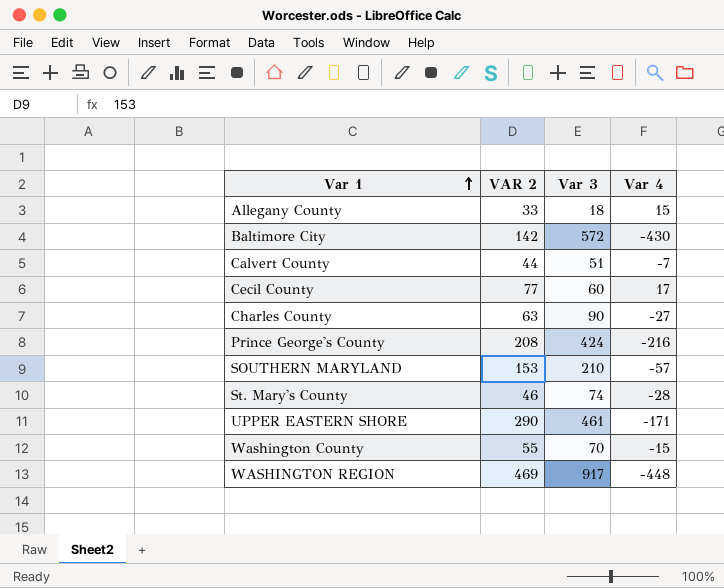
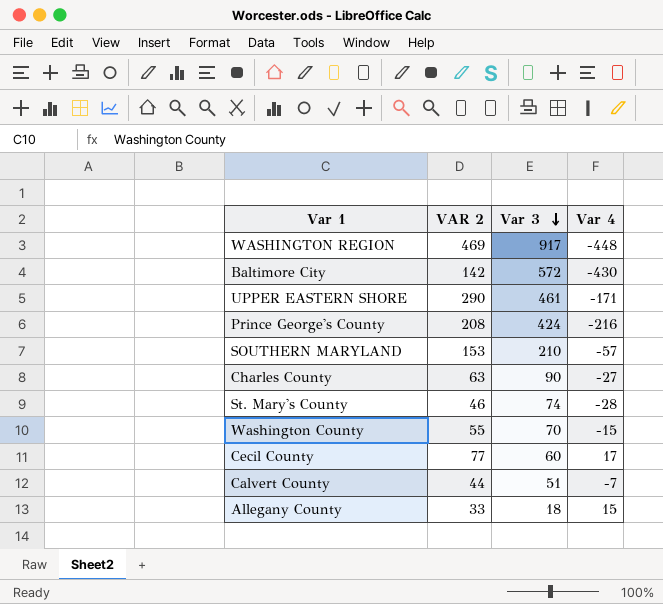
row order: Var 1 ascending -> Var 3 descending

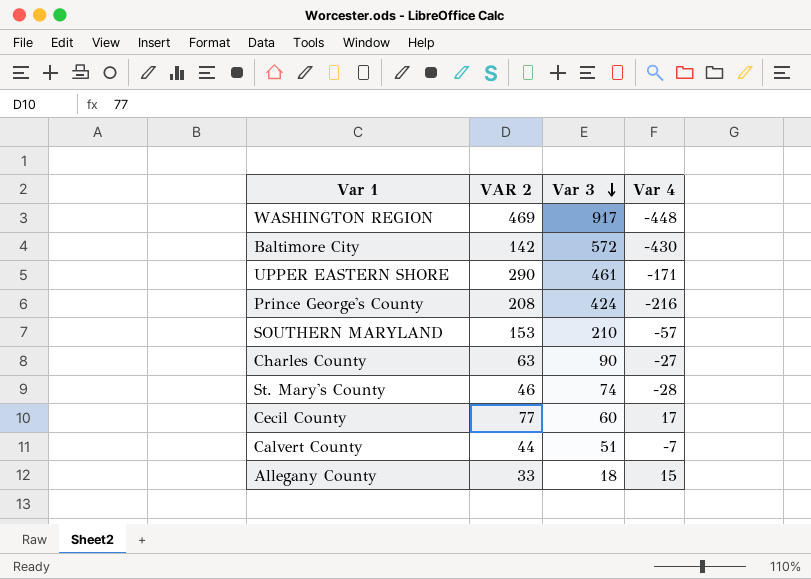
row Washington County: 55 | 70 | -15 -> none

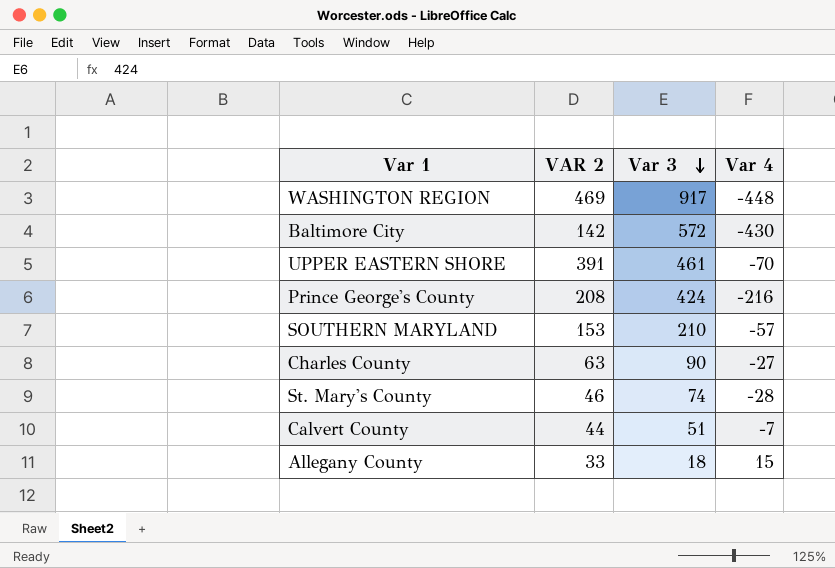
row Cecil County: 77 | 60 | 17 -> none
UPPER EASTERN SHORE | VAR 2: 290 -> 391
UPPER EASTERN SHORE | Var 4: -171 -> -70

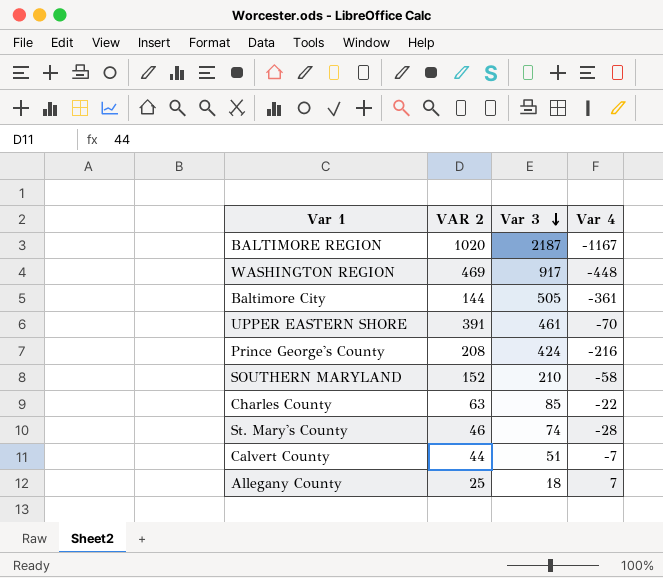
row BALTIMORE REGION: none -> 1020 | 2187 | -1167
Baltimore City | VAR 2: 142 -> 144
Baltimore City | Var 3: 572 -> 505
Baltimore City | Var 4: -430 -> -361
SOUTHERN MARYLAND | VAR 2: 153 -> 152
SOUTHERN MARYLAND | Var 4: -57 -> -58
Charles County | Var 3: 90 -> 85
Charles County | Var 4: -27 -> -22
Allegany County | VAR 2: 33 -> 25
Allegany County | Var 4: 15 -> 7

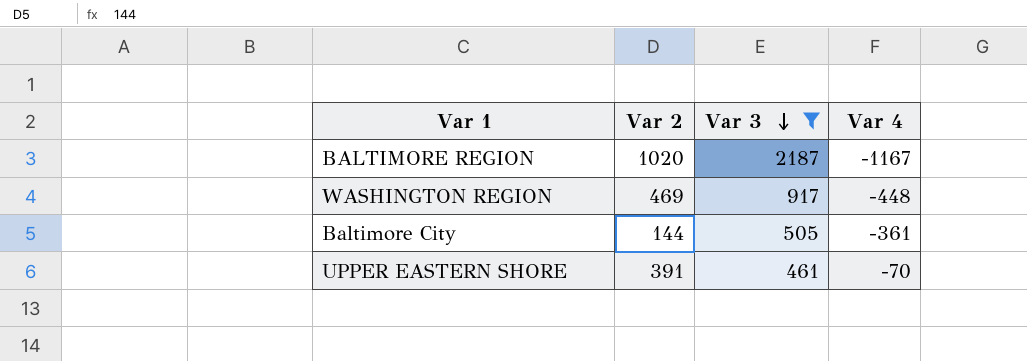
filter: none -> Var 3 >= 461
column name: VAR 2 -> Var 2

